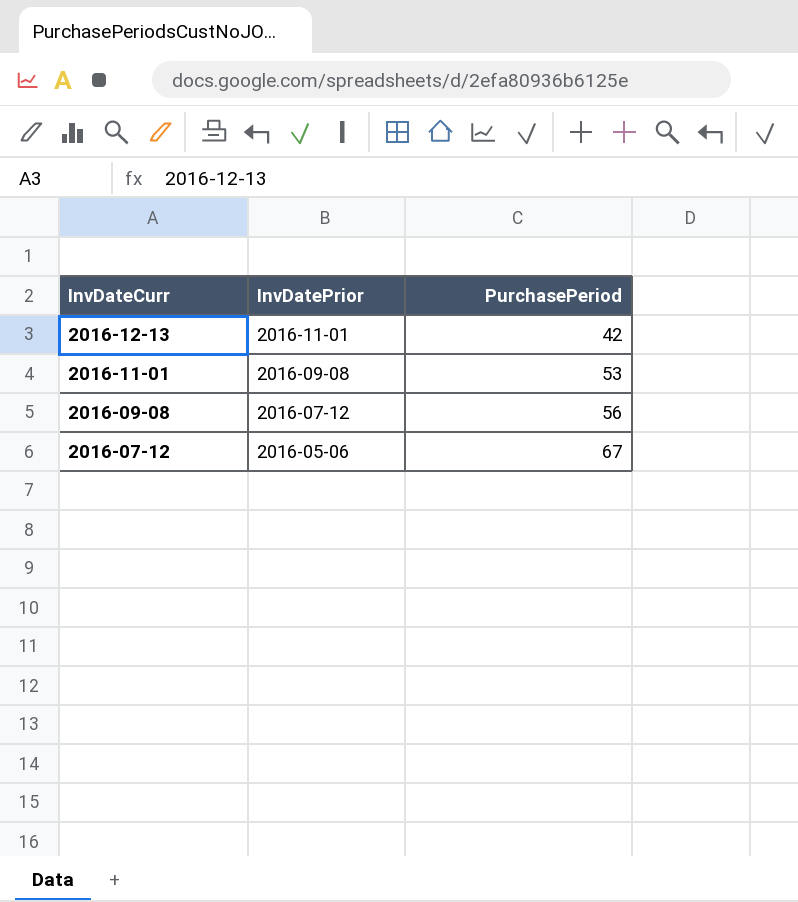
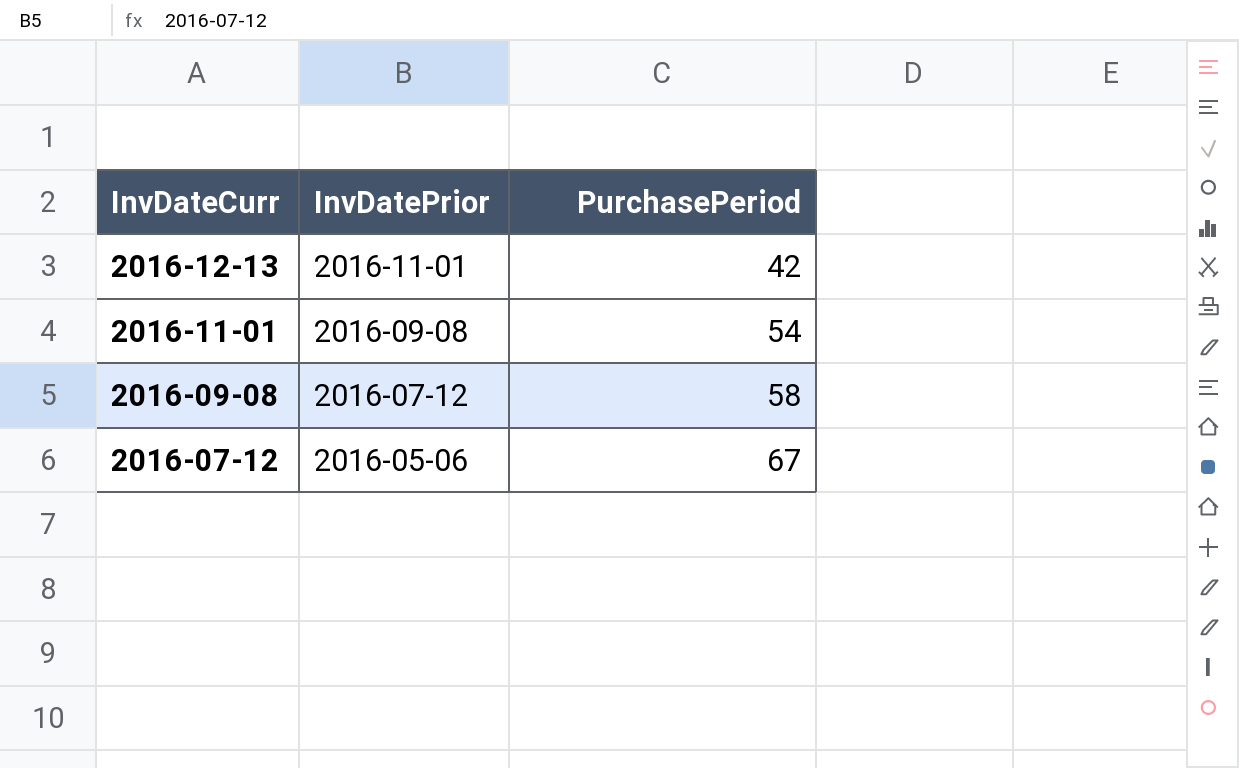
2016-11-01 | PurchasePeriod: 53 -> 54
2016-09-08 | PurchasePeriod: 56 -> 58

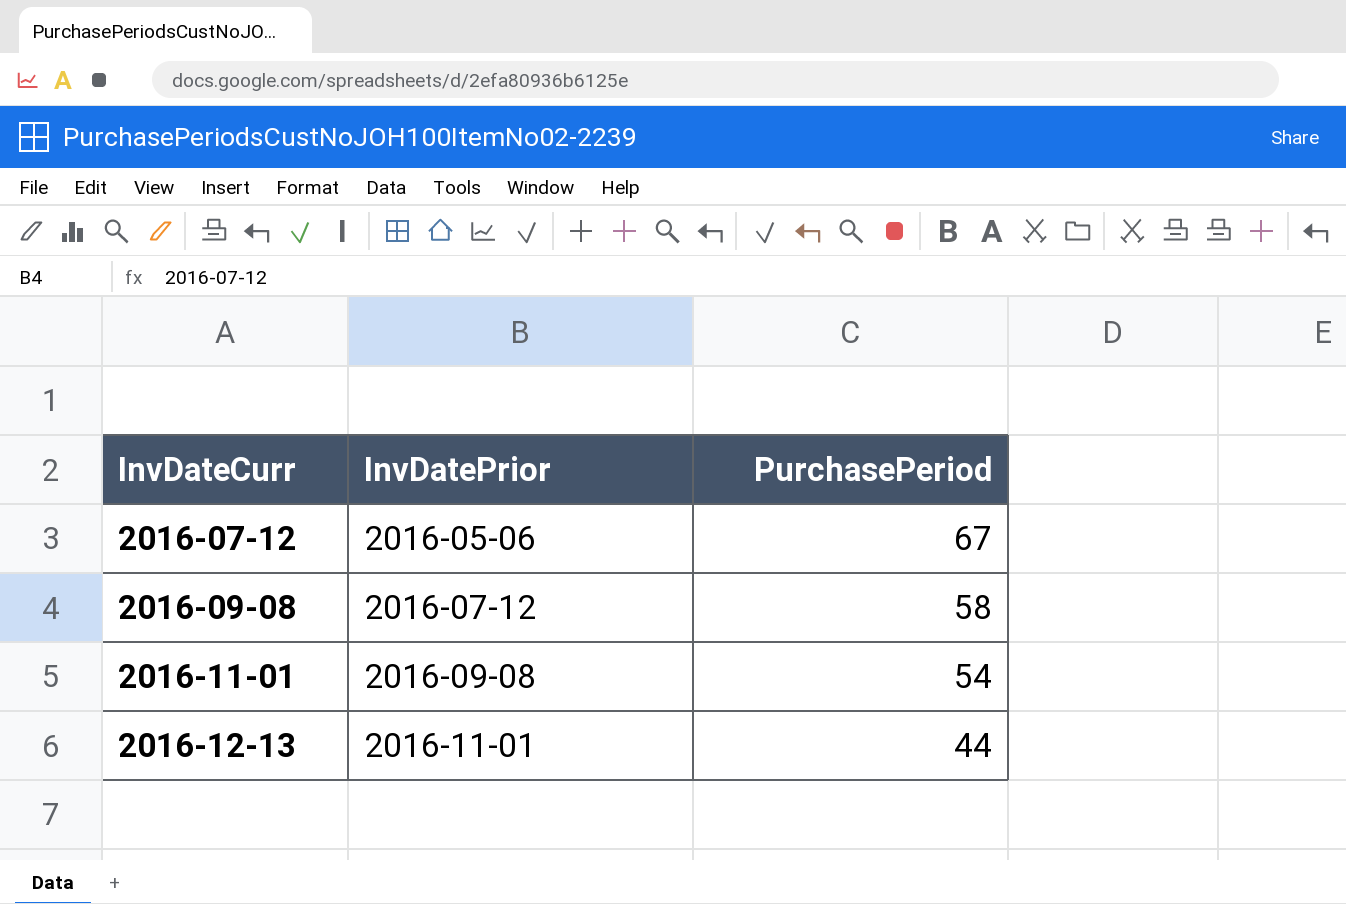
row order: InvDateCurr descending -> InvDateCurr ascending
2016-12-13 | PurchasePeriod: 42 -> 44

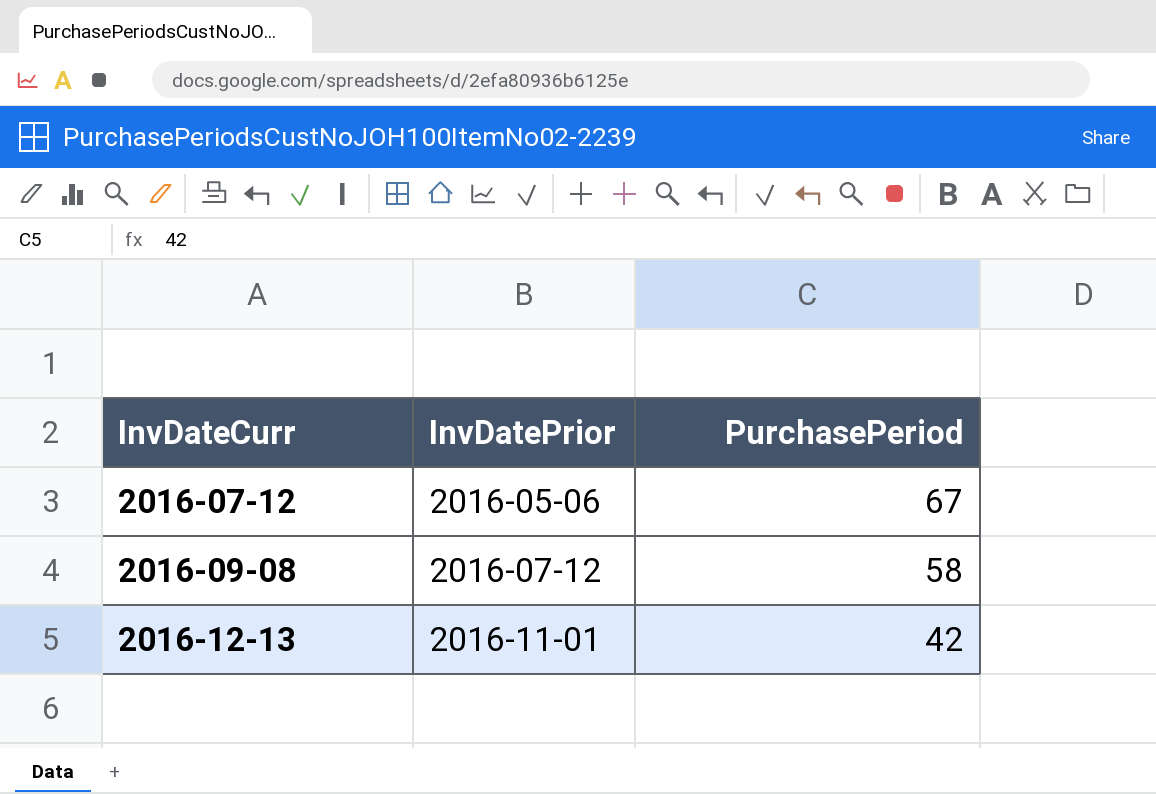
row 2016-11-01: 2016-09-08 | 54 -> none
2016-12-13 | PurchasePeriod: 44 -> 42

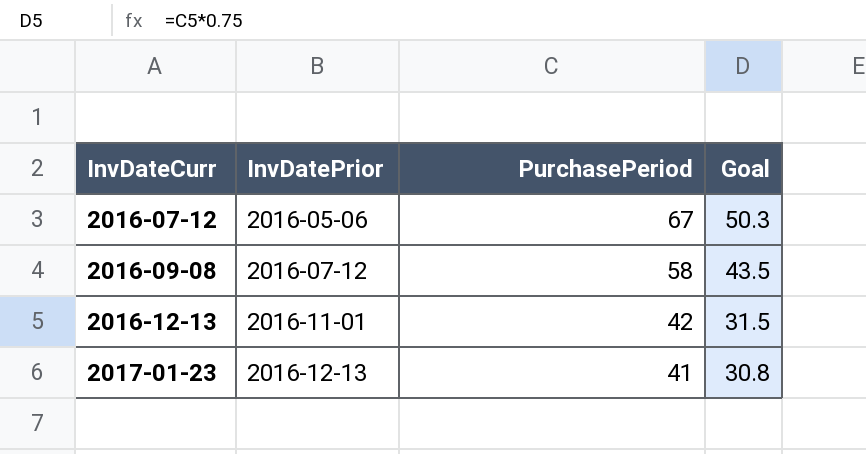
column Goal | formula: none -> [PurchasePeriod] * 0.75
row 2017-01-23: none -> 2016-12-13 | 41 | 30.8

